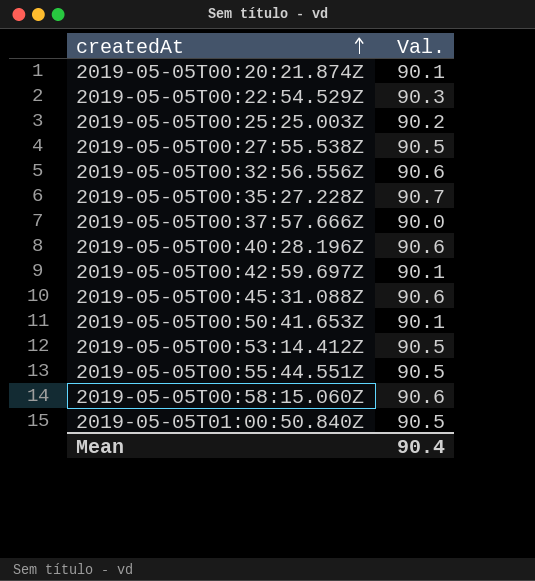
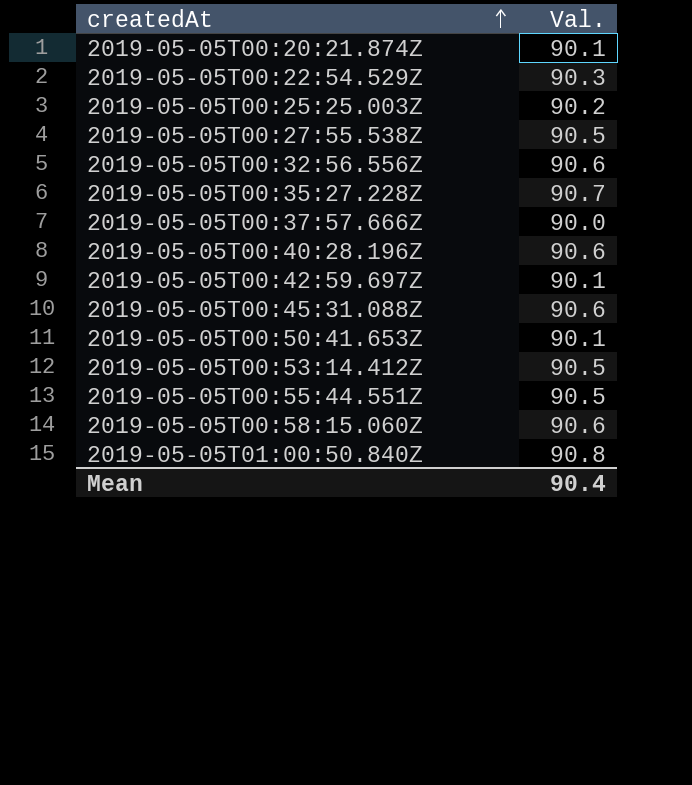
2019-05-05T01:00:50.840Z | Val.: 90.5 -> 90.8

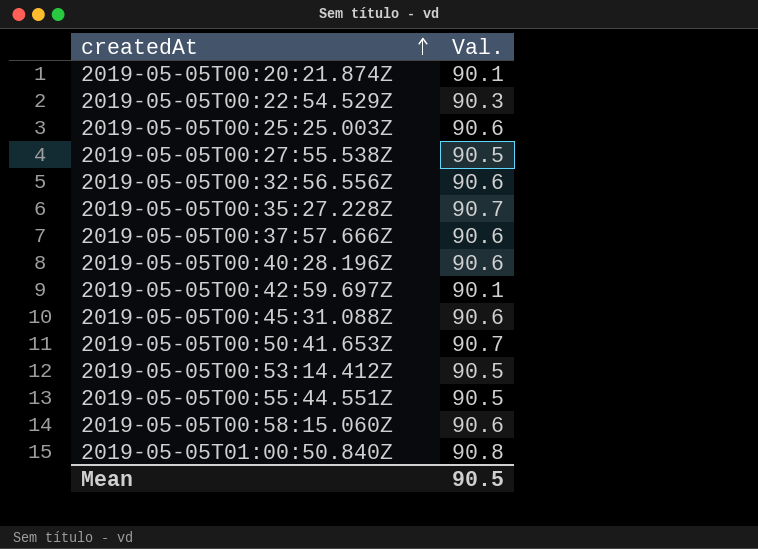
2019-05-05T00:25:25.003Z | Val.: 90.2 -> 90.6
2019-05-05T00:37:57.666Z | Val.: 90.0 -> 90.6
2019-05-05T00:50:41.653Z | Val.: 90.1 -> 90.7
Mean | Val.: 90.4 -> 90.5

